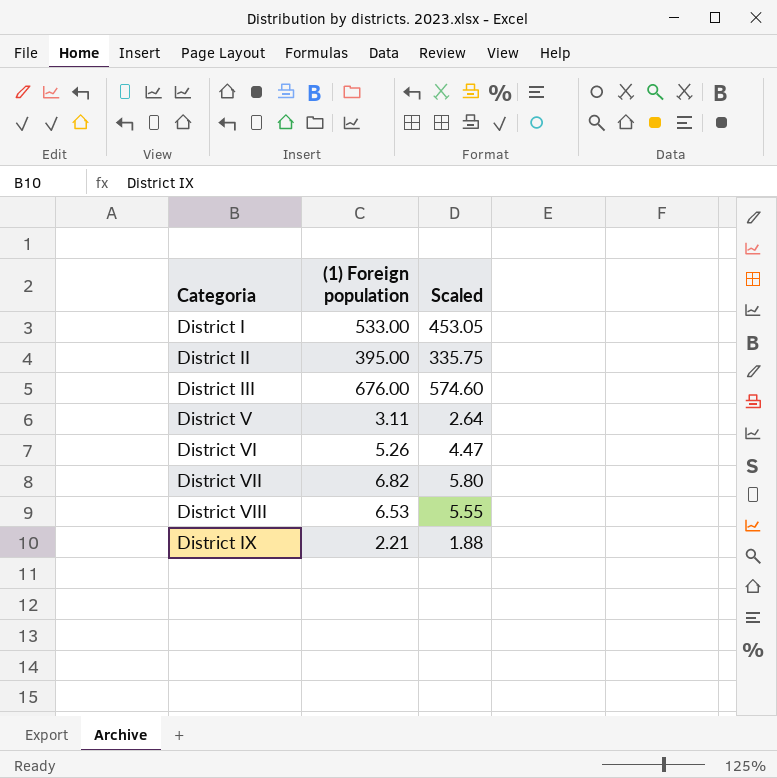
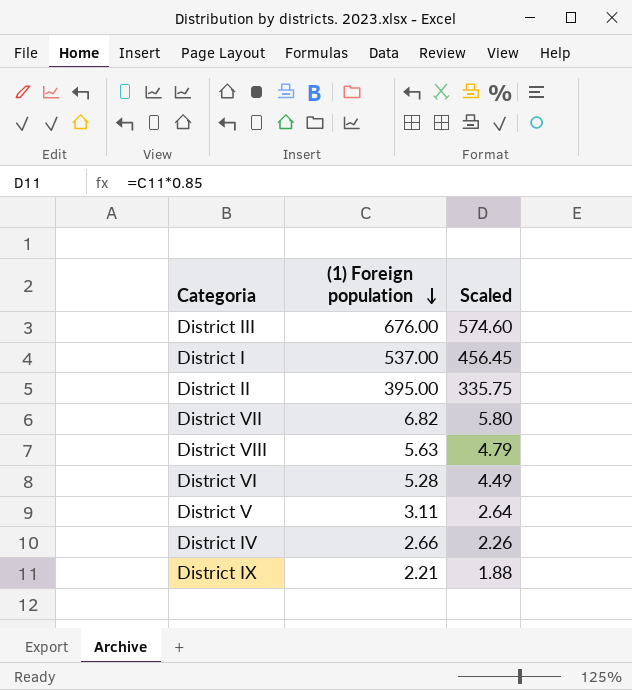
row order: none -> (1) Foreign population descending
District I | (1) Foreign population: 533.00 -> 537.00
District I | Scaled: 453.05 -> 456.45
District VIII | (1) Foreign population: 6.53 -> 5.63
District VIII | Scaled: 5.55 -> 4.79
District VI | (1) Foreign population: 5.26 -> 5.28
District VI | Scaled: 4.47 -> 4.49
row District IV: none -> 2.66 | 2.26

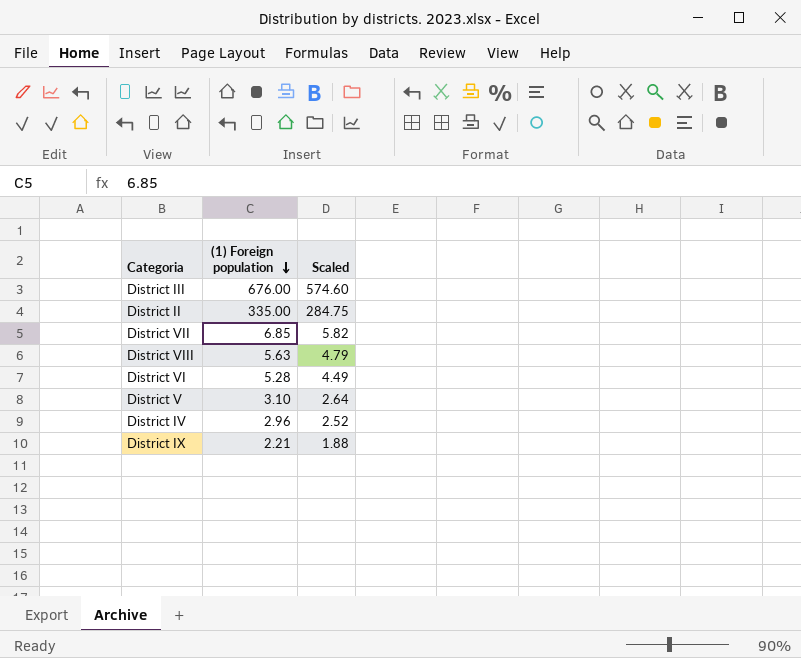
row District I: 537.00 | 456.45 -> none
District II | (1) Foreign population: 395.00 -> 335.00
District II | Scaled: 335.75 -> 284.75
District VII | (1) Foreign population: 6.82 -> 6.85
District VII | Scaled: 5.80 -> 5.82
District V | (1) Foreign population: 3.11 -> 3.10
District IV | (1) Foreign population: 2.66 -> 2.96
District IV | Scaled: 2.26 -> 2.52

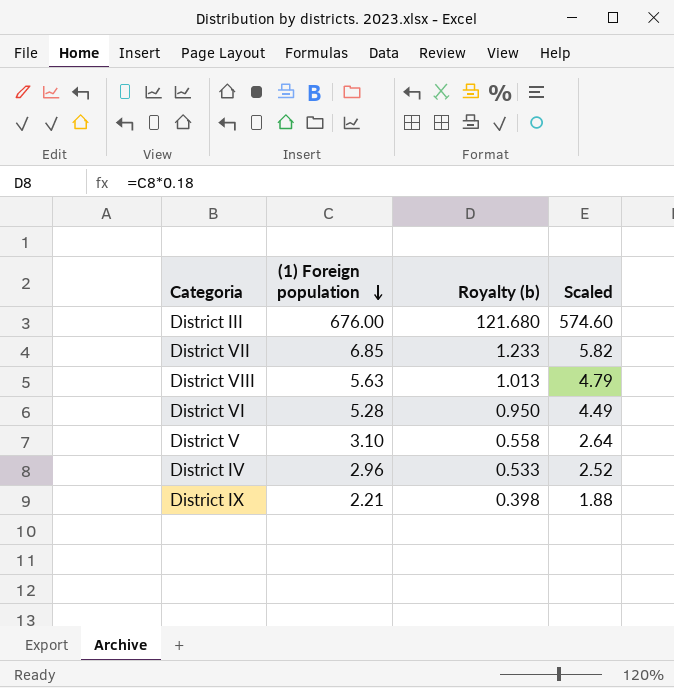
column Royalty (b) | formula: none -> [(1) Foreign population] * 0.18
row District II: 335.00 | 284.75 -> none

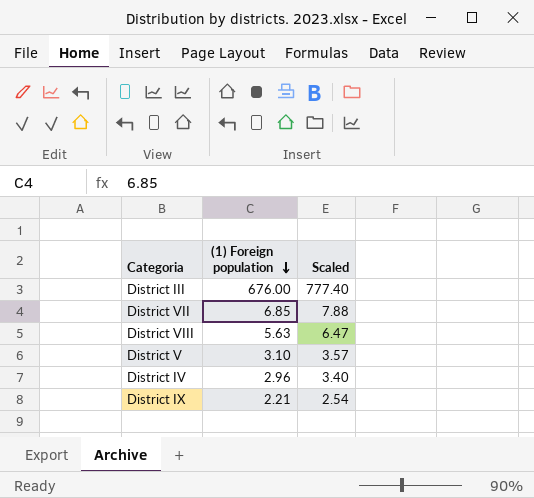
column Royalty (b) | formula: [(1) Foreign population] * 0.18 -> none
column Scaled | formula: [(1) Foreign population] * 0.85 -> [(1) Foreign population] * 1.15
row District VI: 5.28 | 0.950 | 4.49 -> none

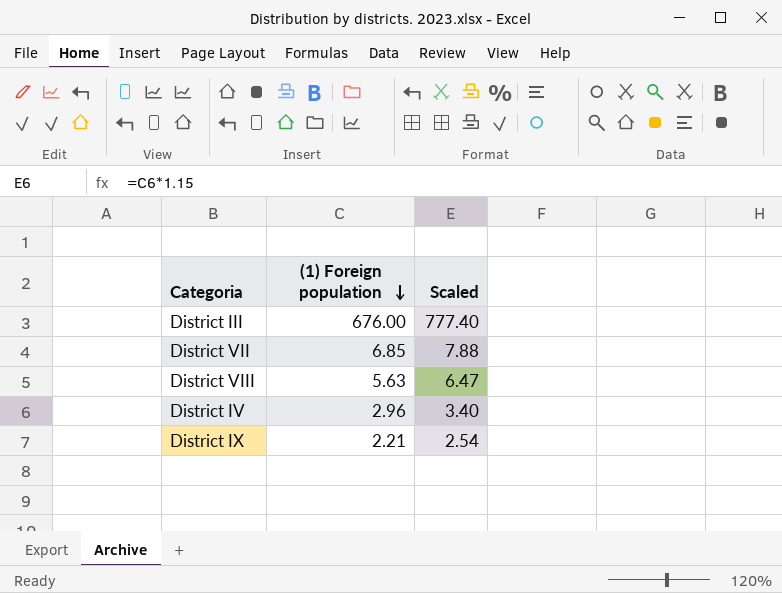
row District V: 3.10 | 3.57 -> none

